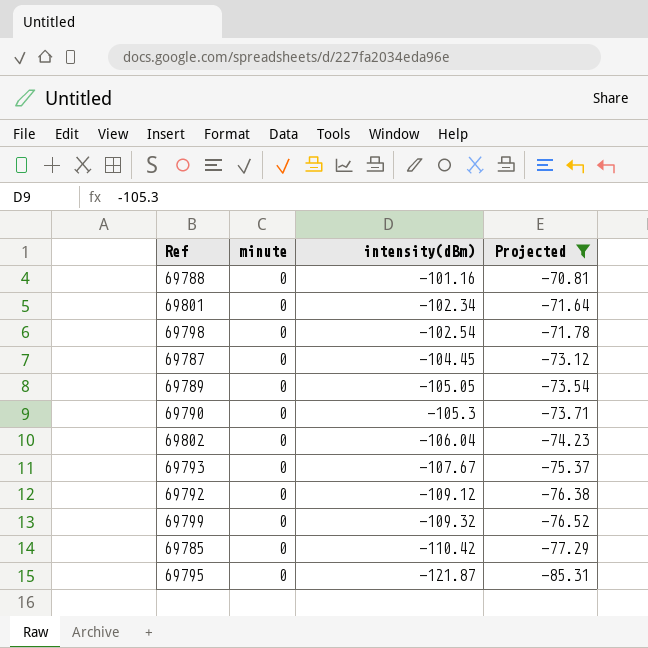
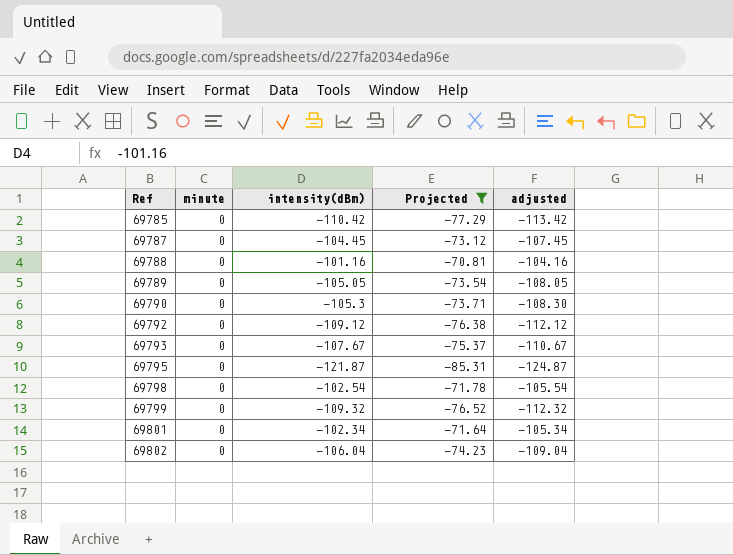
row order: intensity(dBm) descending -> Ref ascending
column adjusted | formula: none -> [intensity(dBm)] - 3

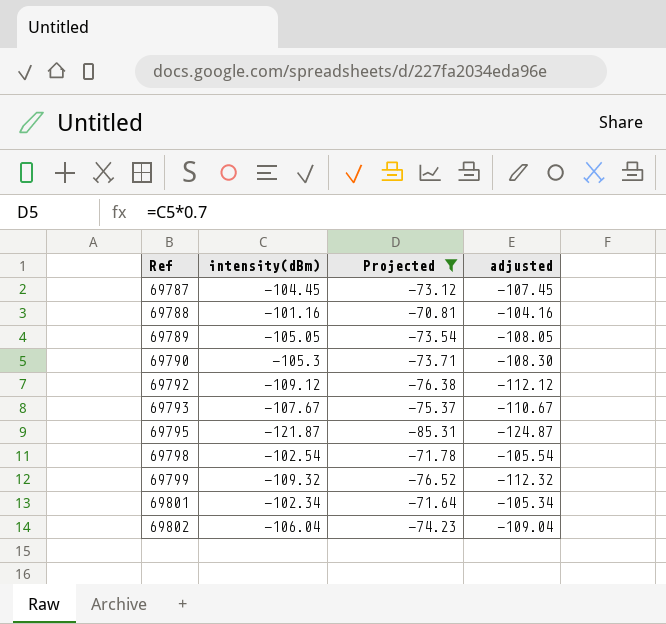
column minute | position: 2 -> none
row 69785: 0 | -110.42 | -77.29 | -113.42 -> none

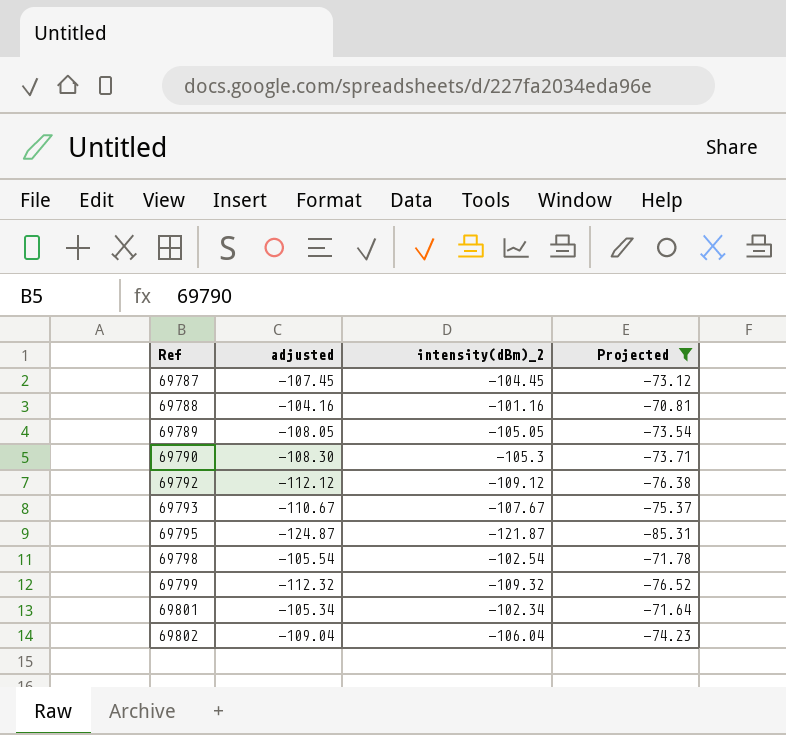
column adjusted | position: 4 -> 2
column name: intensity(dBm) -> intensity(dBm)_2

